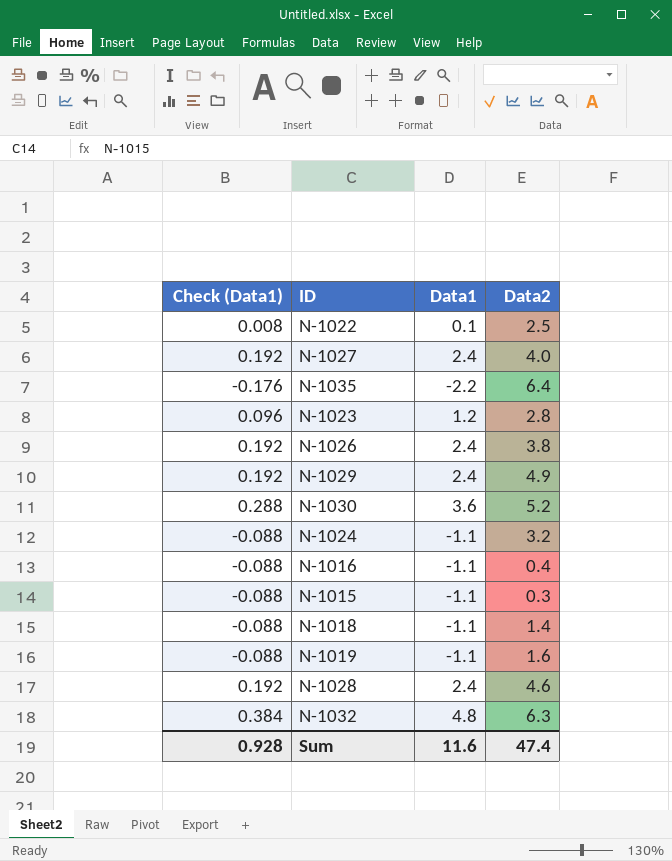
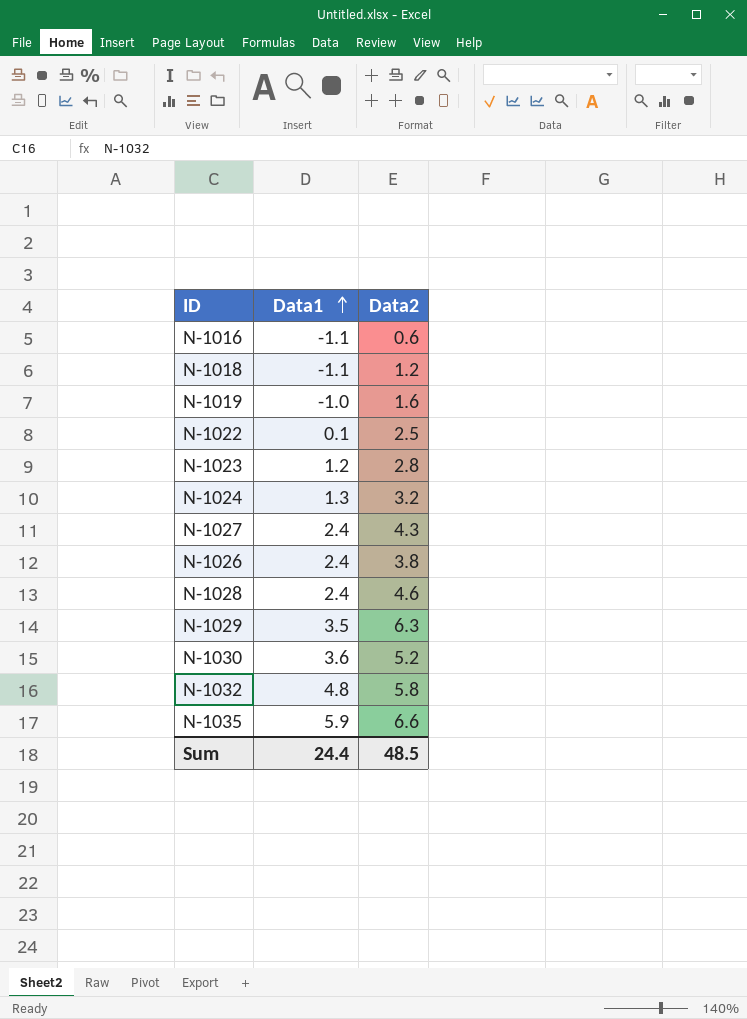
row order: none -> Data1 ascending
column Check (Data1) | formula: [Data1] * 0.08 -> none
row N-1015: -0.088 | -1.1 | 0.3 -> none
N-1016 | Data2: 0.4 -> 0.6
N-1018 | Data2: 1.4 -> 1.2
N-1019 | Data1: -1.1 -> -1.0
N-1024 | Data1: -1.1 -> 1.3
N-1027 | Data2: 4.0 -> 4.3
N-1029 | Data1: 2.4 -> 3.5
N-1029 | Data2: 4.9 -> 6.3
N-1032 | Data2: 6.3 -> 5.8
N-1035 | Data1: -2.2 -> 5.9
N-1035 | Data2: 6.4 -> 6.6
Sum | Data1: 11.6 -> 24.4
Sum | Data2: 47.4 -> 48.5

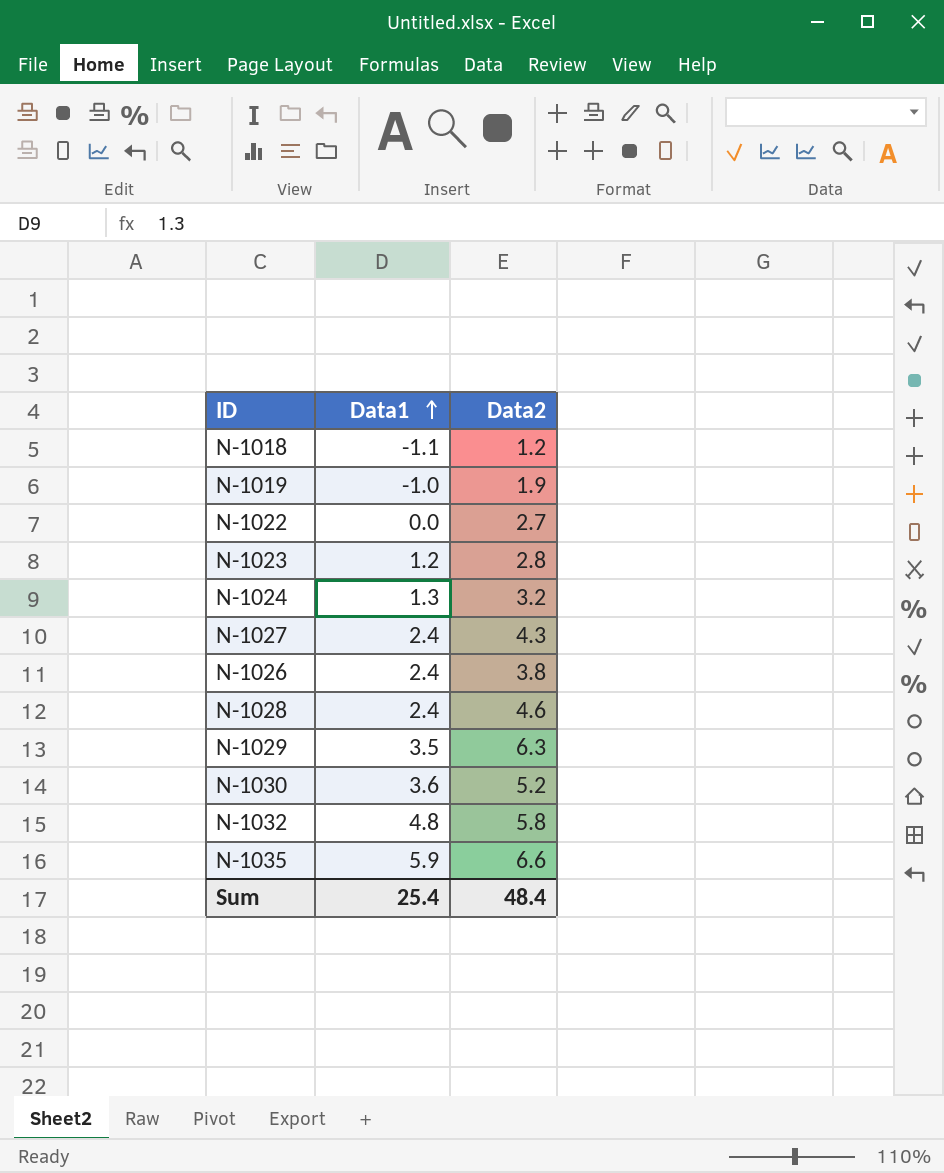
row N-1016: -1.1 | 0.6 -> none
N-1019 | Data2: 1.6 -> 1.9
N-1022 | Data1: 0.1 -> 0.0
N-1022 | Data2: 2.5 -> 2.7
Sum | Data1: 24.4 -> 25.4
Sum | Data2: 48.5 -> 48.4

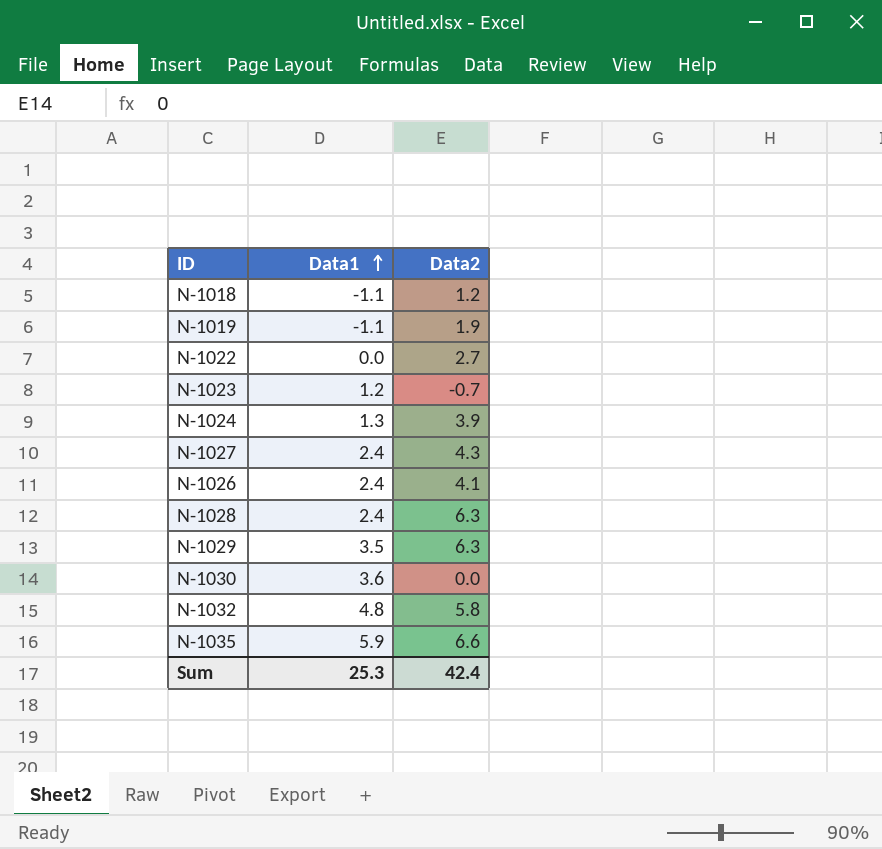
N-1019 | Data1: -1.0 -> -1.1
N-1023 | Data2: 2.8 -> -0.7
N-1024 | Data2: 3.2 -> 3.9
N-1026 | Data2: 3.8 -> 4.1
N-1028 | Data2: 4.6 -> 6.3
N-1030 | Data2: 5.2 -> 0.0
Sum | Data1: 25.4 -> 25.3
Sum | Data2: 48.4 -> 42.4

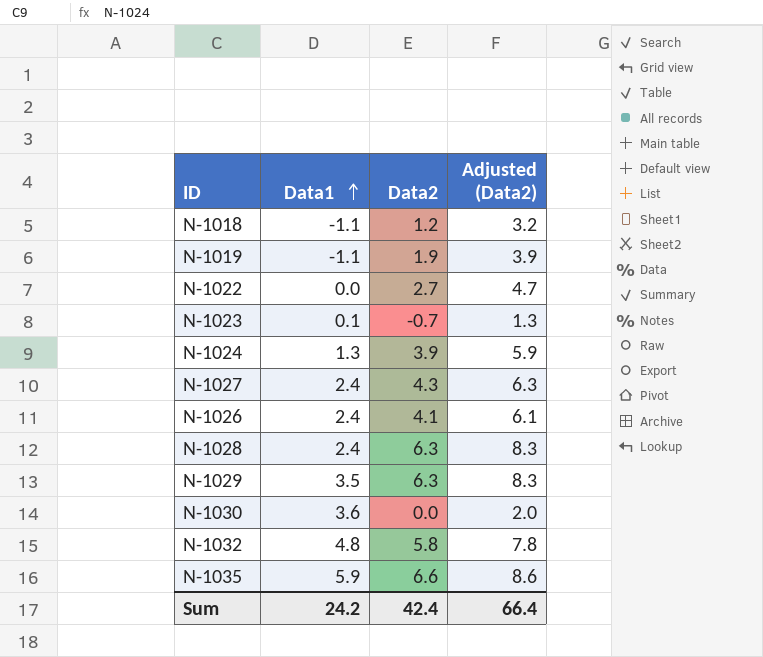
column Adjusted (Data2) | formula: none -> [Data2] + 2
N-1023 | Data1: 1.2 -> 0.1
Sum | Data1: 25.3 -> 24.2

